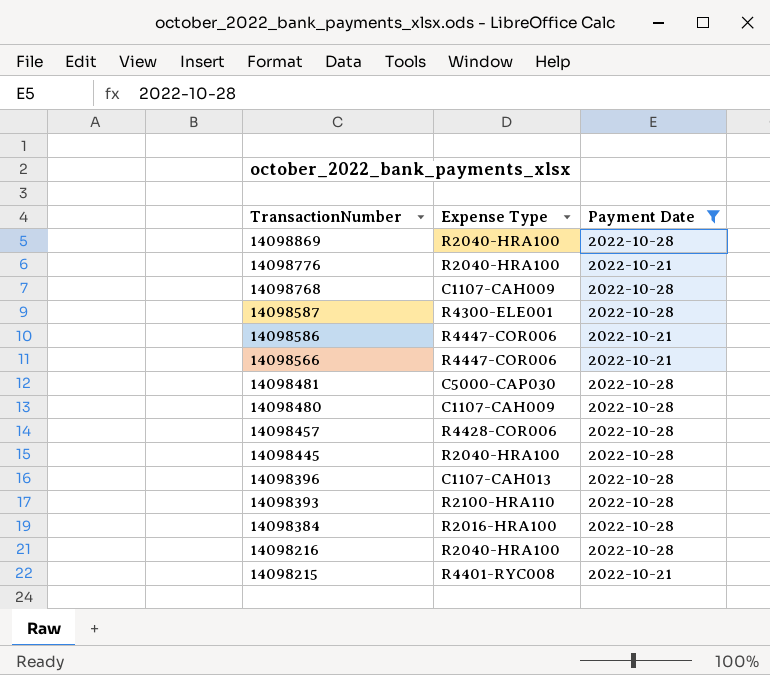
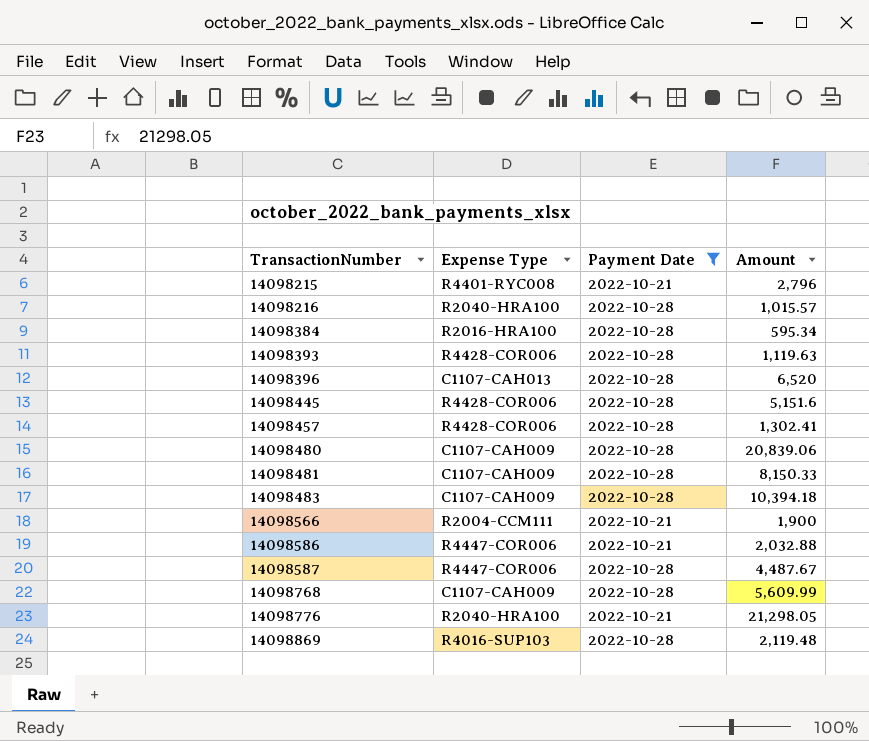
row order: TransactionNumber descending -> TransactionNumber ascending
column Amount | position: none -> 4
14098393 | Expense Type: R2100-HRA110 -> R4428-COR006
14098445 | Expense Type: R2040-HRA100 -> R4428-COR006
14098481 | Expense Type: C5000-CAP030 -> C1107-CAH009
row 14098483: none -> C1107-CAH009 | 2022-10-28 | 10,394.18
14098566 | Expense Type: R4447-COR006 -> R2004-CCM111
14098587 | Expense Type: R4300-ELE001 -> R4447-COR006
14098869 | Expense Type: R2040-HRA100 -> R4016-SUP103

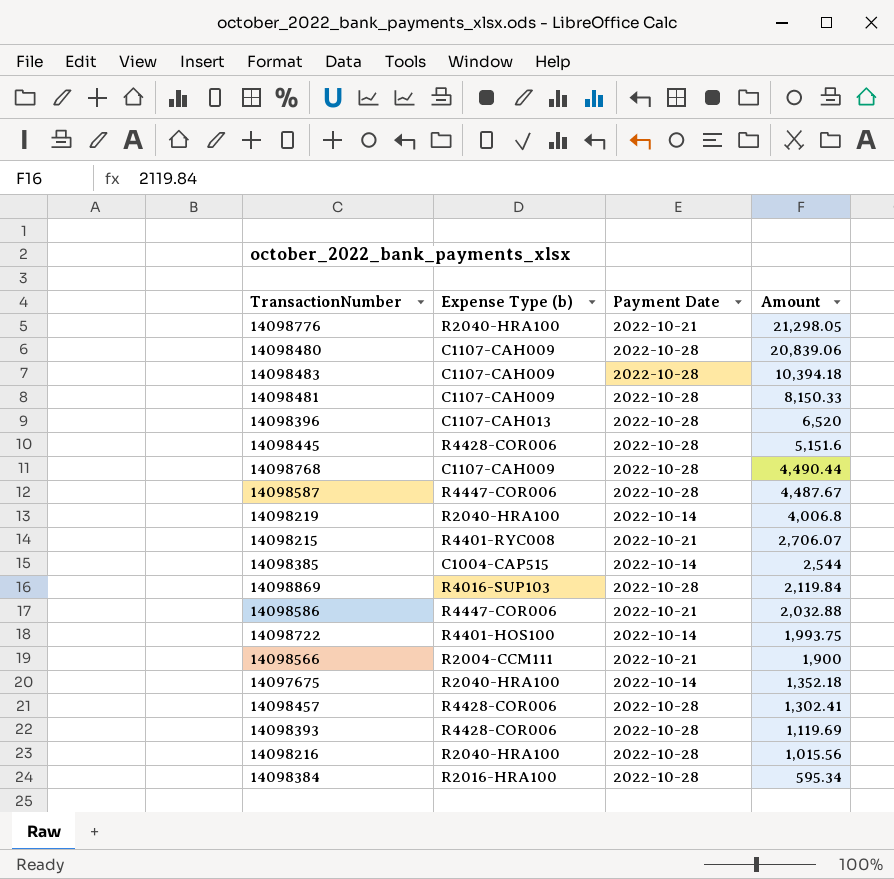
filter: Payment Date != 2022-10-14 -> none
row order: TransactionNumber ascending -> Amount descending
column name: Expense Type -> Expense Type (b)
14098768 | Amount: 5,609.99 -> 4,490.44
14098215 | Amount: 2,796 -> 2,706.07
14098869 | Amount: 2,119.48 -> 2,119.84
14098393 | Amount: 1,119.63 -> 1,119.69
14098216 | Amount: 1,015.57 -> 1,015.56

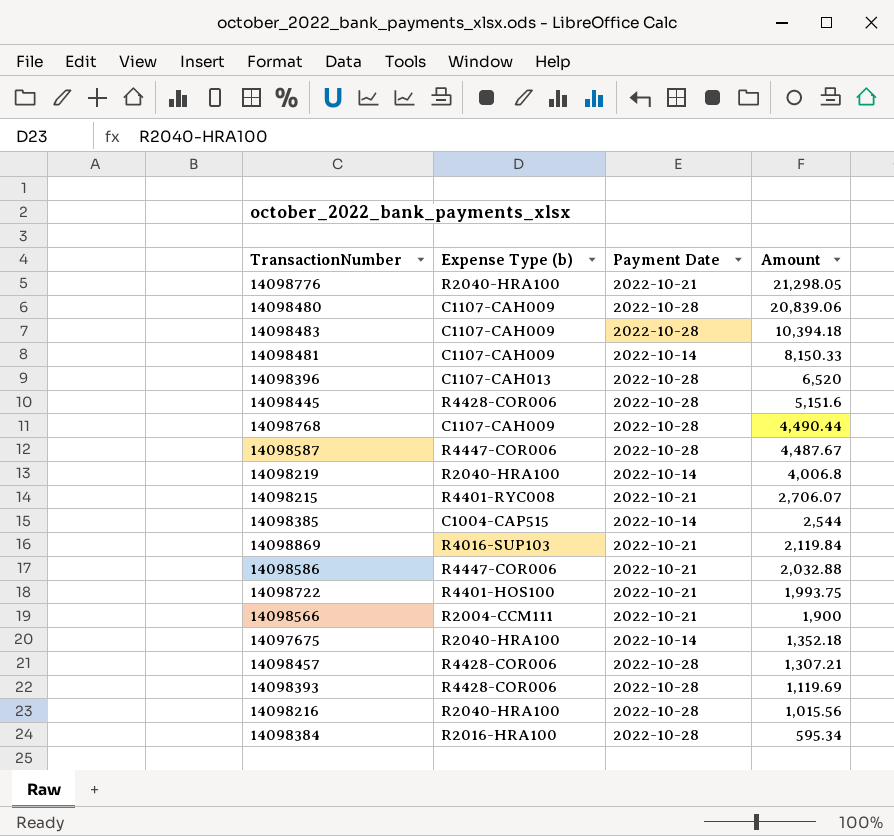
14098481 | Payment Date: 2022-10-28 -> 2022-10-14
14098869 | Payment Date: 2022-10-28 -> 2022-10-21
14098722 | Payment Date: 2022-10-14 -> 2022-10-21
14098457 | Amount: 1,302.41 -> 1,307.21

